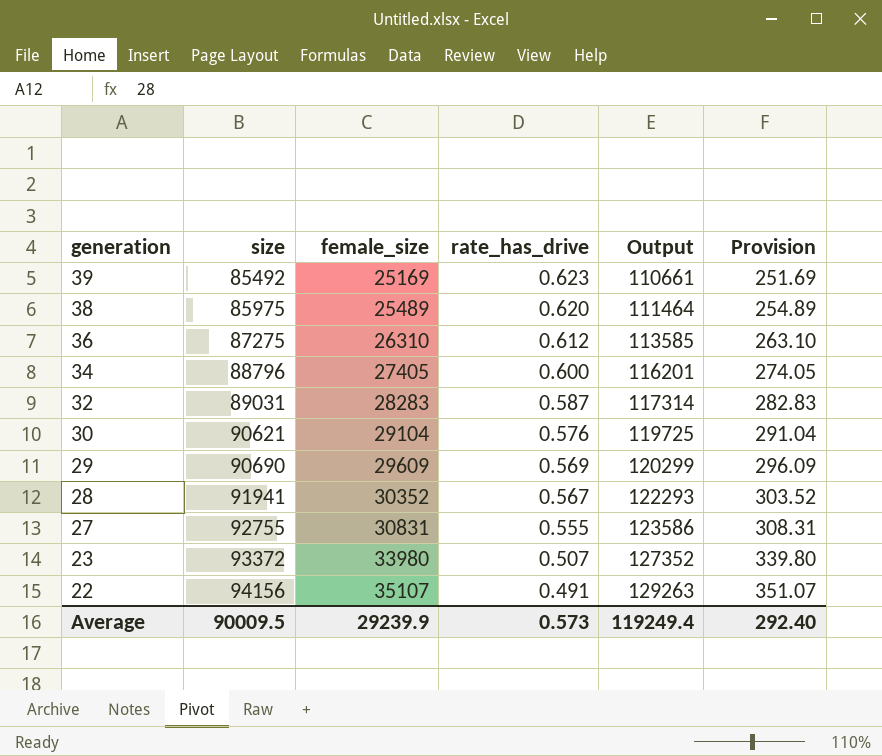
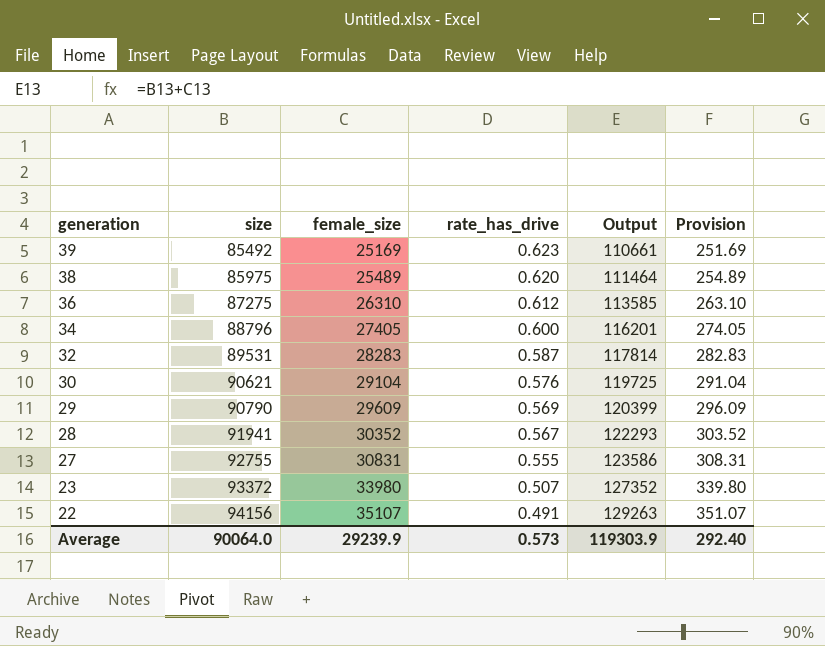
32 | size: 89031 -> 89531
32 | Output: 117314 -> 117814
29 | size: 90690 -> 90790
29 | Output: 120299 -> 120399
Average | size: 90009.5 -> 90064.0
Average | Output: 119249.4 -> 119303.9

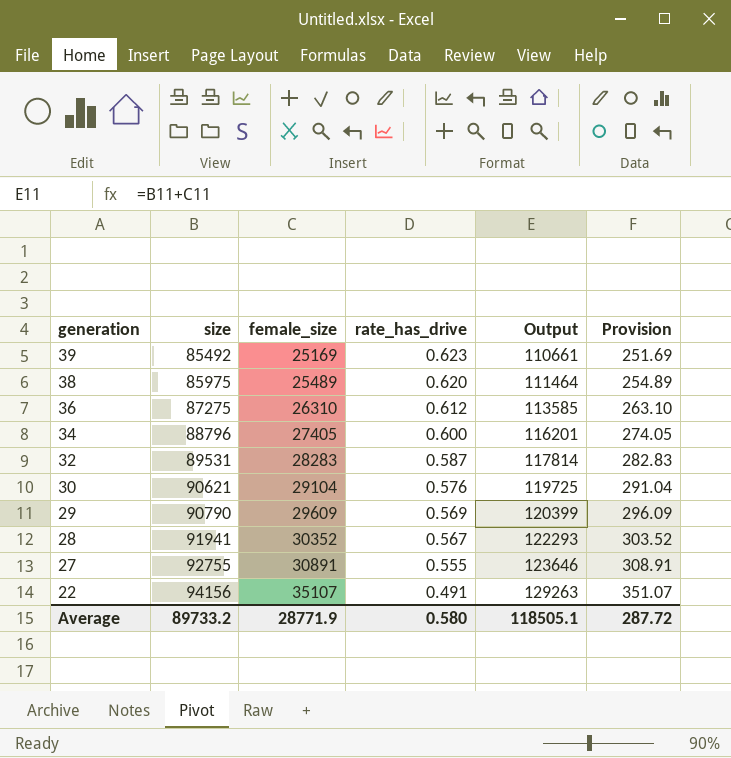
row 23: 93372 | 33980 | 0.507 | 127352 | 339.80 -> none
27 | female_size: 30831 -> 30891
27 | Output: 123586 -> 123646
27 | Provision: 308.31 -> 308.91
Average | size: 90064.0 -> 89733.2
Average | female_size: 29239.9 -> 28771.9
Average | rate_has_drive: 0.573 -> 0.580
Average | Output: 119303.9 -> 118505.1
Average | Provision: 292.40 -> 287.72

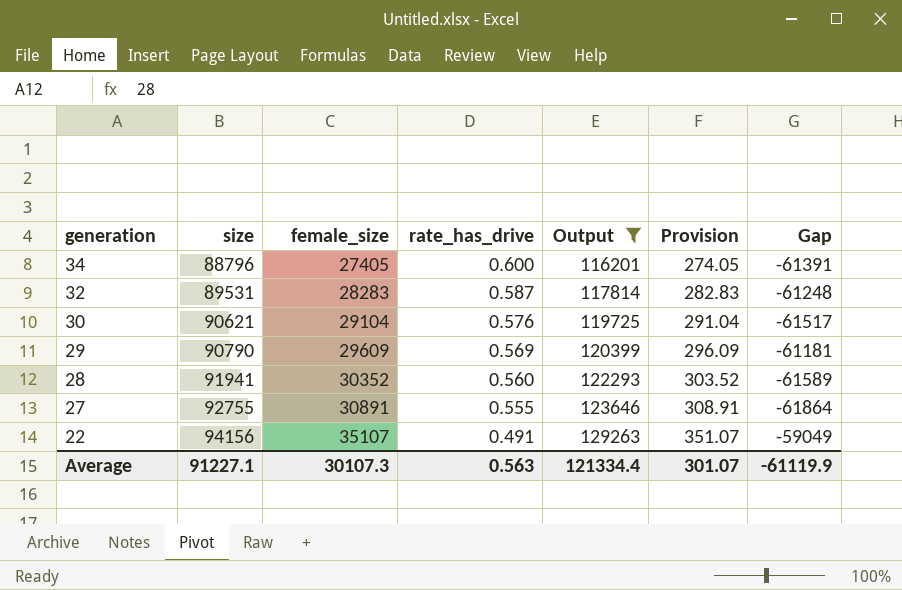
filter: none -> Output >= 116201
column Gap | formula: none -> [female_size] - [size]
28 | rate_has_drive: 0.567 -> 0.560
Average | size: 89733.2 -> 91227.1
Average | female_size: 28771.9 -> 30107.3
Average | rate_has_drive: 0.580 -> 0.563
Average | Output: 118505.1 -> 121334.4
Average | Provision: 287.72 -> 301.07

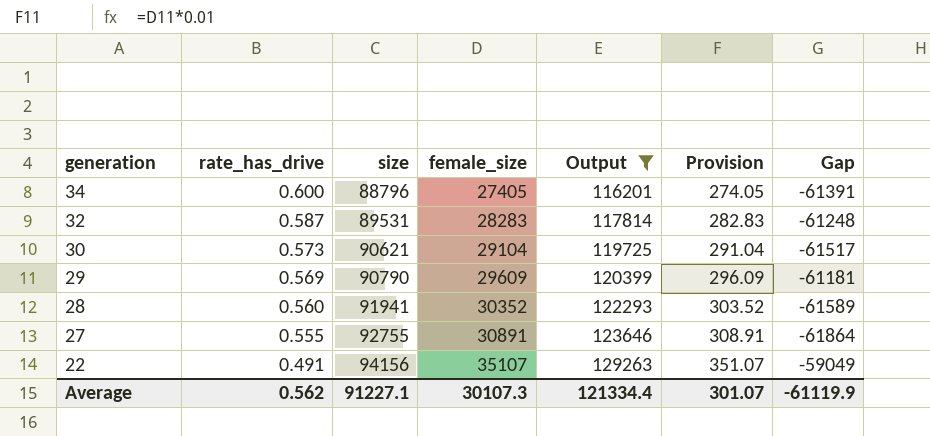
column rate_has_drive | position: 4 -> 2
30 | rate_has_drive: 0.576 -> 0.573
Average | rate_has_drive: 0.563 -> 0.562

